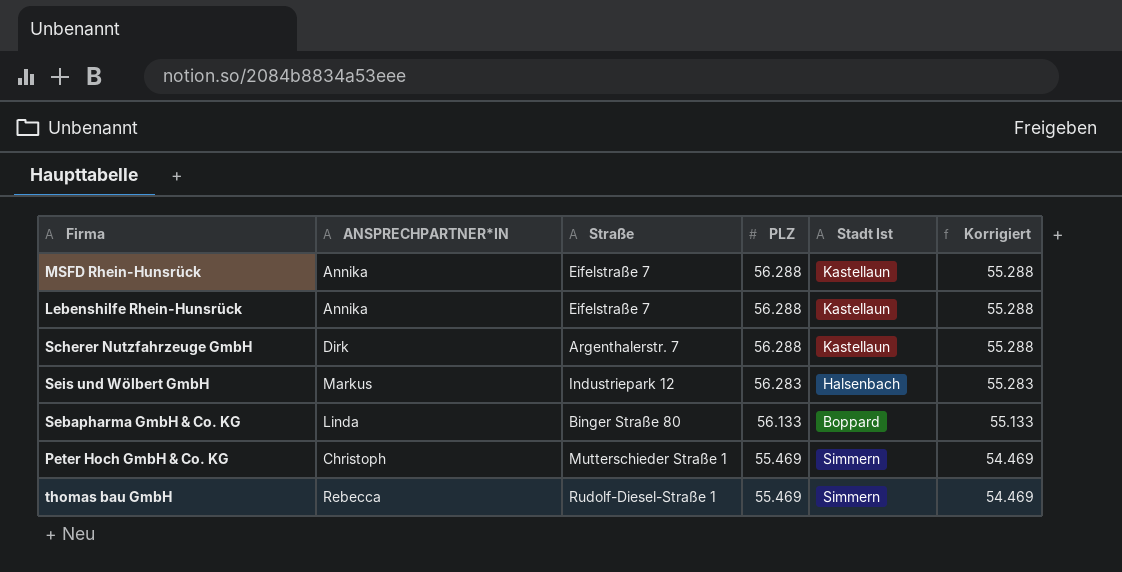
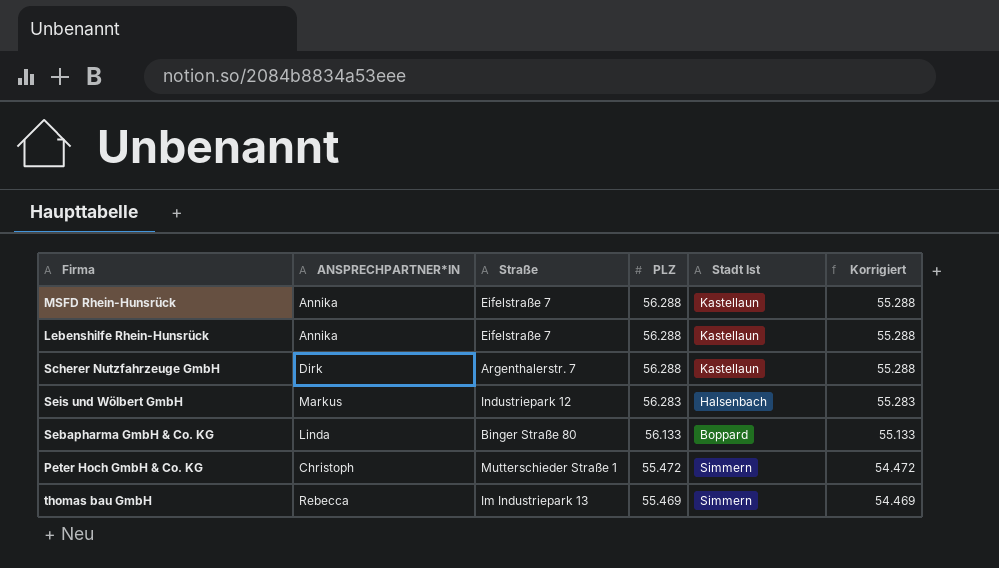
Peter Hoch GmbH & Co. KG | PLZ: 55.469 -> 55.472
Peter Hoch GmbH & Co. KG | Korrigiert: 54.469 -> 54.472
thomas bau GmbH | Straße: Rudolf-Diesel-Straße 1 -> Im Industriepark 13

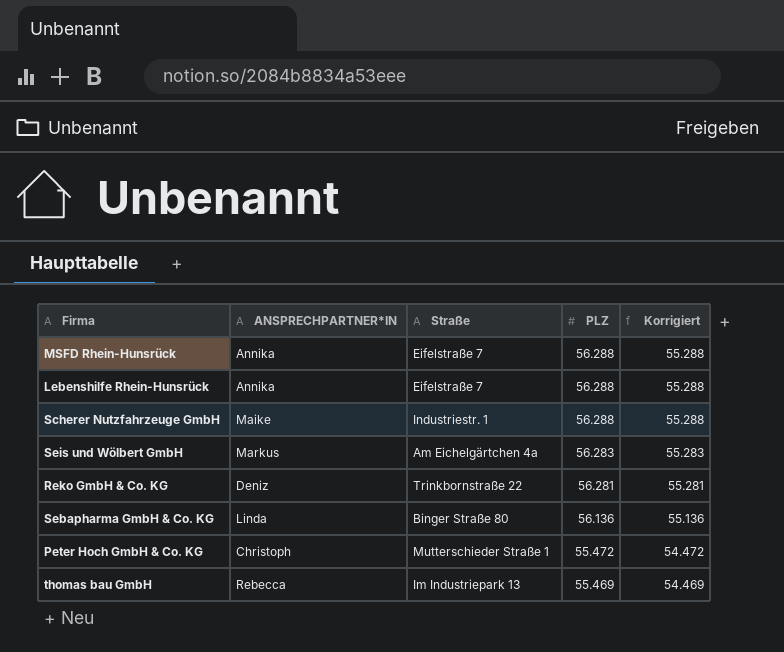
column Stadt Ist | position: 5 -> none
Scherer Nutzfahrzeuge GmbH | ANSPRECHPARTNER*IN: Dirk -> Maike
Scherer Nutzfahrzeuge GmbH | Straße: Argenthalerstr. 7 -> Industriestr. 1
Seis und Wölbert GmbH | Straße: Industriepark 12 -> Am Eichelgärtchen 4a
row Reko GmbH & Co. KG: none -> Deniz | Trinkbornstraße 22 | 56.281 | 55.281
Sebapharma GmbH & Co. KG | PLZ: 56.133 -> 56.136
Sebapharma GmbH & Co. KG | Korrigiert: 55.133 -> 55.136

